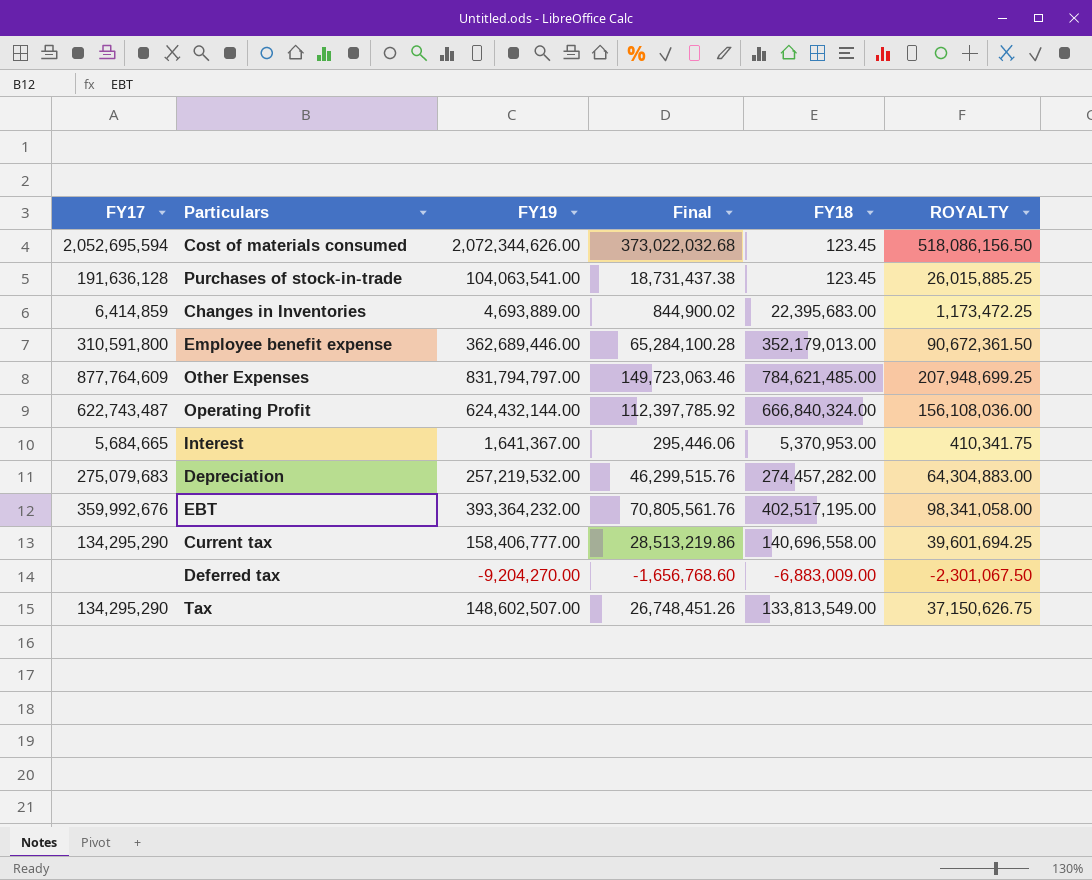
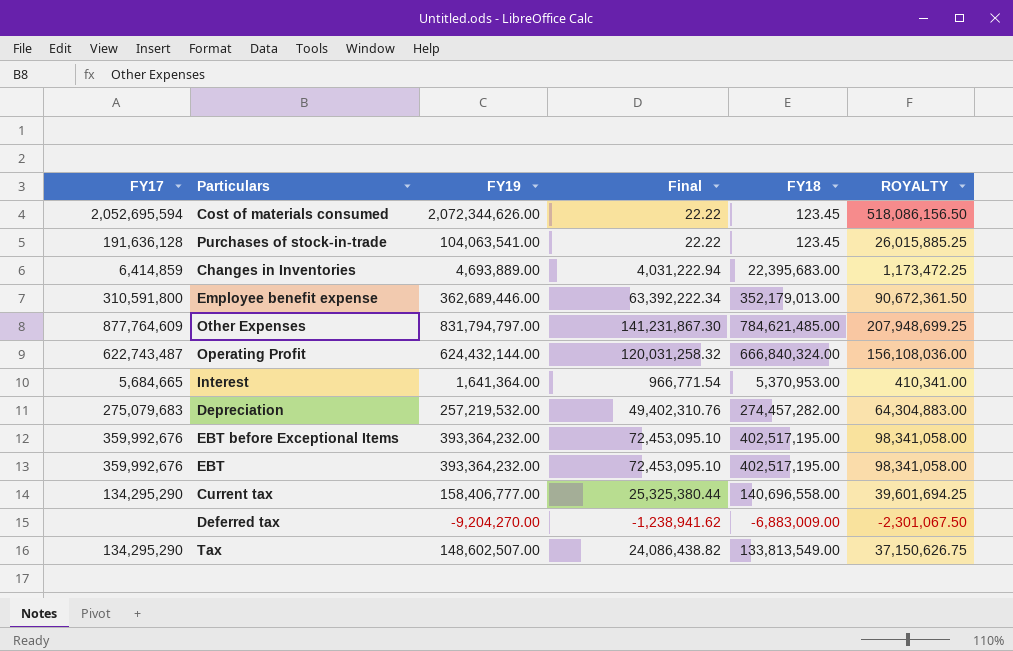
column Final | formula: [FY19] * 0.18 -> [FY18] * 0.18
Interest | FY19: 1,641,367.00 -> 1,641,364.00
Interest | ROYALTY: 410,341.75 -> 410,341.00
row EBT before Exceptional Items: none -> 359,992,676 | 393,364,232.00 | 72,453,095.10 | 402,517,195.00 | 98,341,058.00

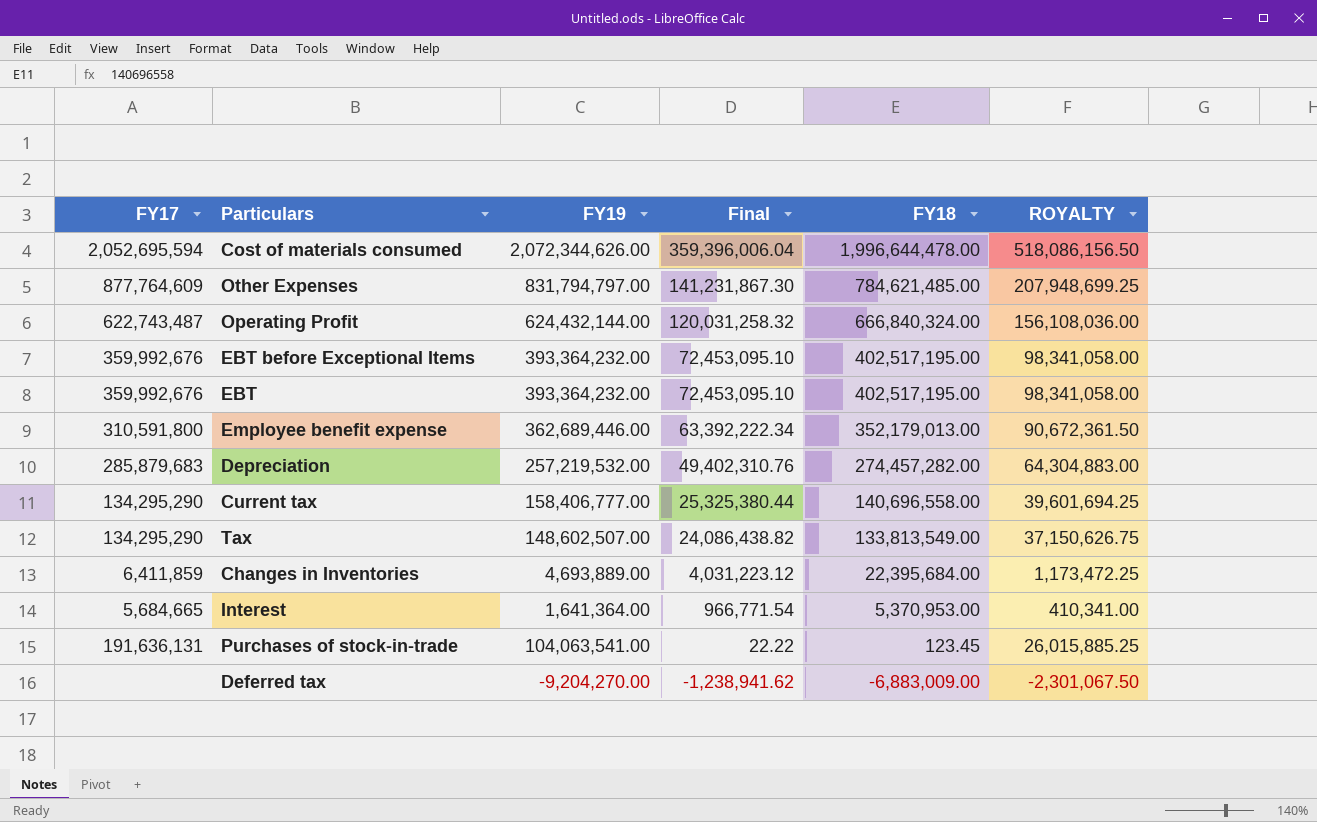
row order: none -> Final descending
Cost of materials consumed | Final: 22.22 -> 359,396,006.04
Cost of materials consumed | FY18: 123.45 -> 1,996,644,478.00
Depreciation | FY17: 275,079,683 -> 285,879,683
Changes in Inventories | FY17: 6,414,859 -> 6,411,859
Changes in Inventories | Final: 4,031,222.94 -> 4,031,223.12
Changes in Inventories | FY18: 22,395,683.00 -> 22,395,684.00
Purchases of stock-in-trade | FY17: 191,636,128 -> 191,636,131

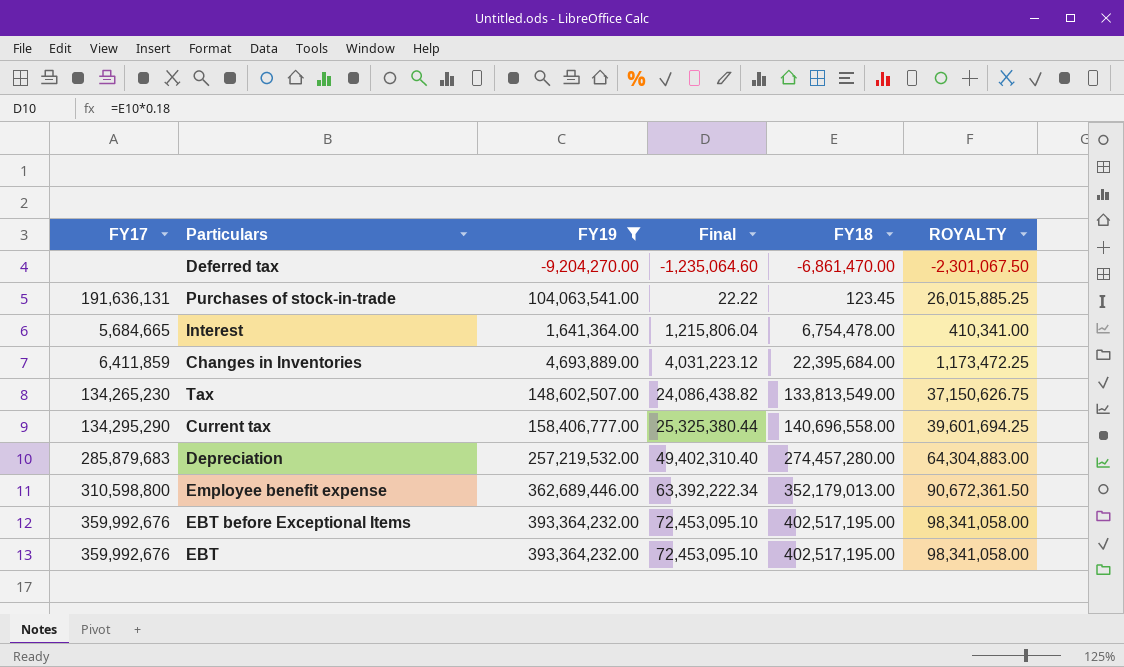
filter: none -> FY19 <= 393,364,232.00
row order: Final descending -> Final ascending
Deferred tax | Final: -1,238,941.62 -> -1,235,064.60
Deferred tax | FY18: -6,883,009.00 -> -6,861,470.00
Interest | Final: 966,771.54 -> 1,215,806.04
Interest | FY18: 5,370,953.00 -> 6,754,478.00
Tax | FY17: 134,295,290 -> 134,265,230
Depreciation | Final: 49,402,310.76 -> 49,402,310.40
Depreciation | FY18: 274,457,282.00 -> 274,457,280.00
Employee benefit expense | FY17: 310,591,800 -> 310,598,800

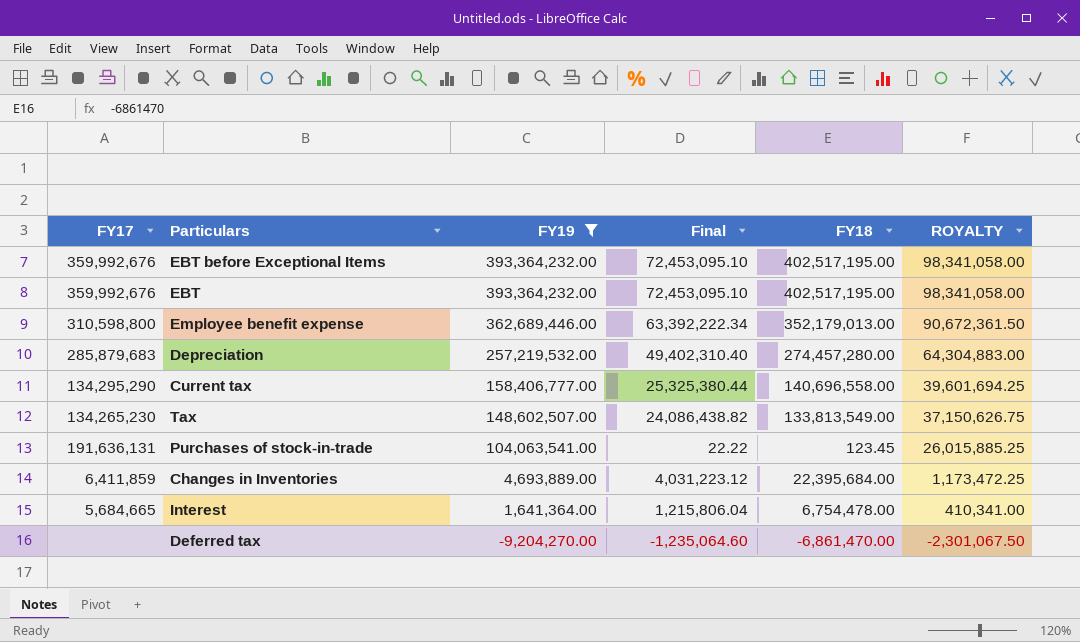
row order: Final ascending -> FY19 descending

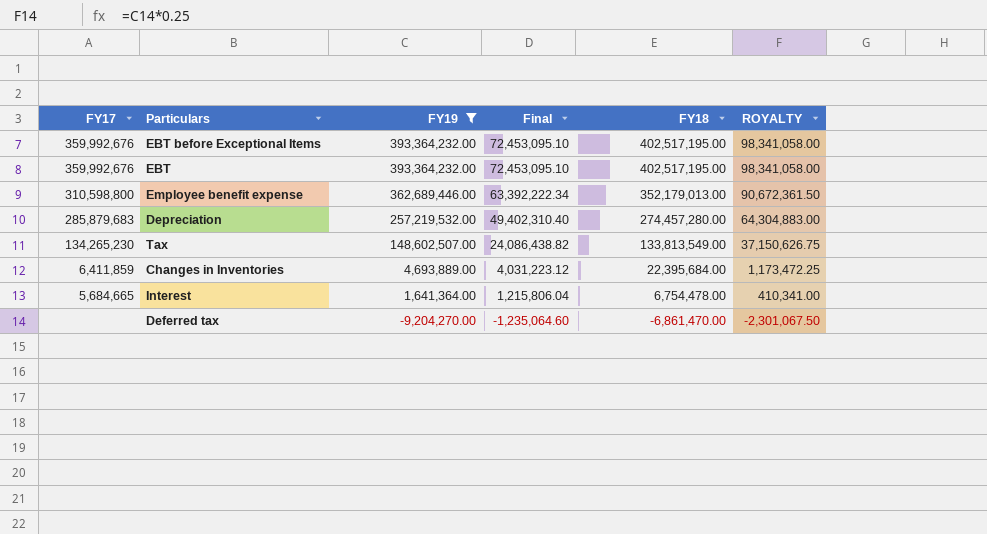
row Current tax: 134,295,290 | 158,406,777.00 | 25,325,380.44 | 140,696,558.00 | 39,601,694.25 -> none
row Purchases of stock-in-trade: 191,636,131 | 104,063,541.00 | 22.22 | 123.45 | 26,015,885.25 -> none

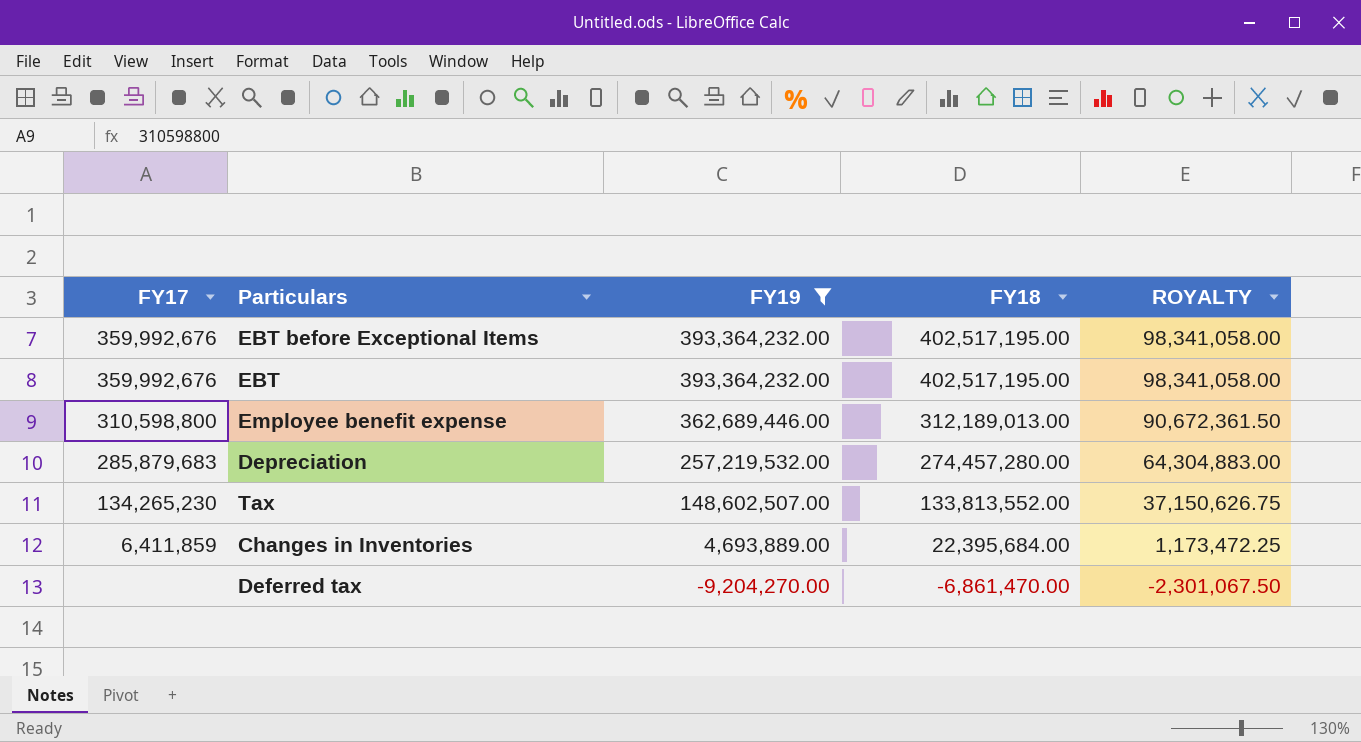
column Final | formula: [FY18] * 0.18 -> none
row Interest: 5,684,665 | 1,641,364.00 | 1,215,806.04 | 6,754,478.00 | 410,341.00 -> none
Employee benefit expense | FY18: 352,179,013.00 -> 312,189,013.00
Tax | FY18: 133,813,549.00 -> 133,813,552.00

